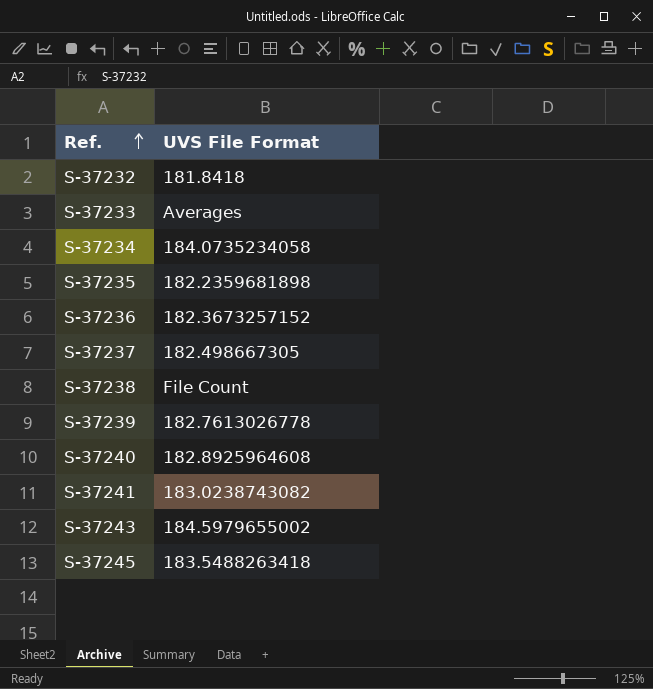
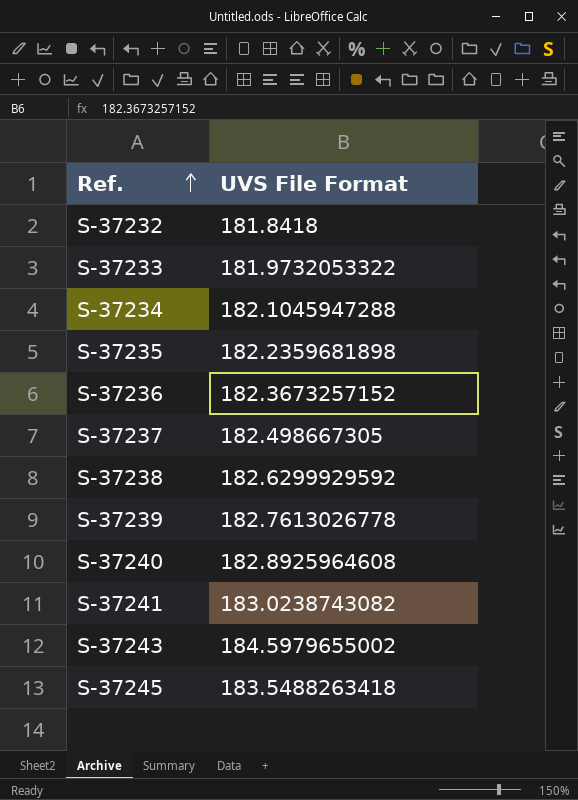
S-37233 | UVS File Format: Averages -> 181.9732053322
S-37234 | UVS File Format: 184.0735234058 -> 182.1045947288
S-37238 | UVS File Format: File Count -> 182.6299929592

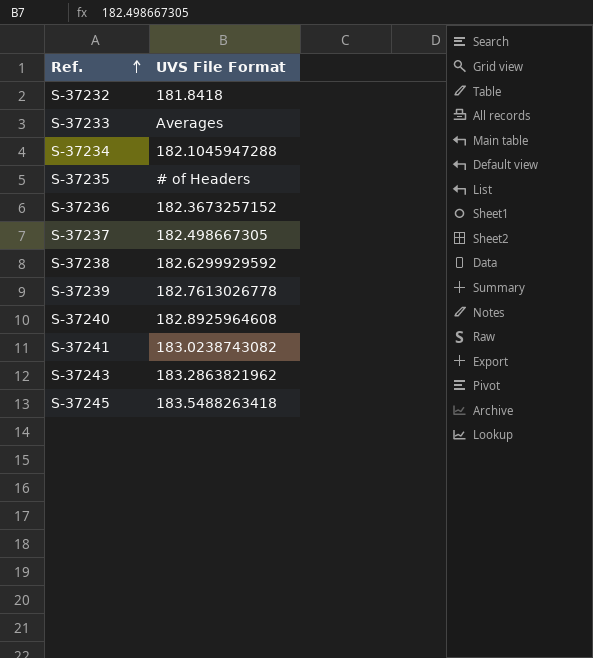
S-37233 | UVS File Format: 181.9732053322 -> Averages
S-37235 | UVS File Format: 182.2359681898 -> # of Headers
S-37243 | UVS File Format: 184.5979655002 -> 183.2863821962

